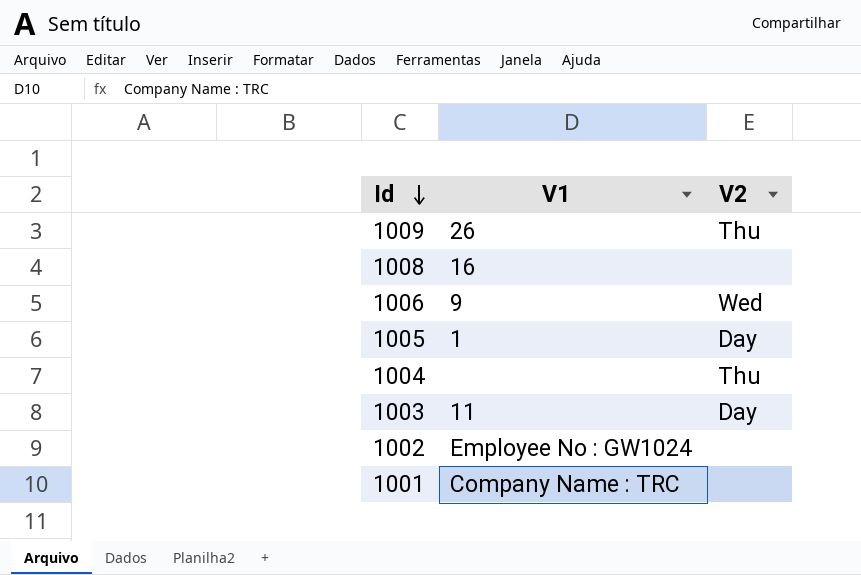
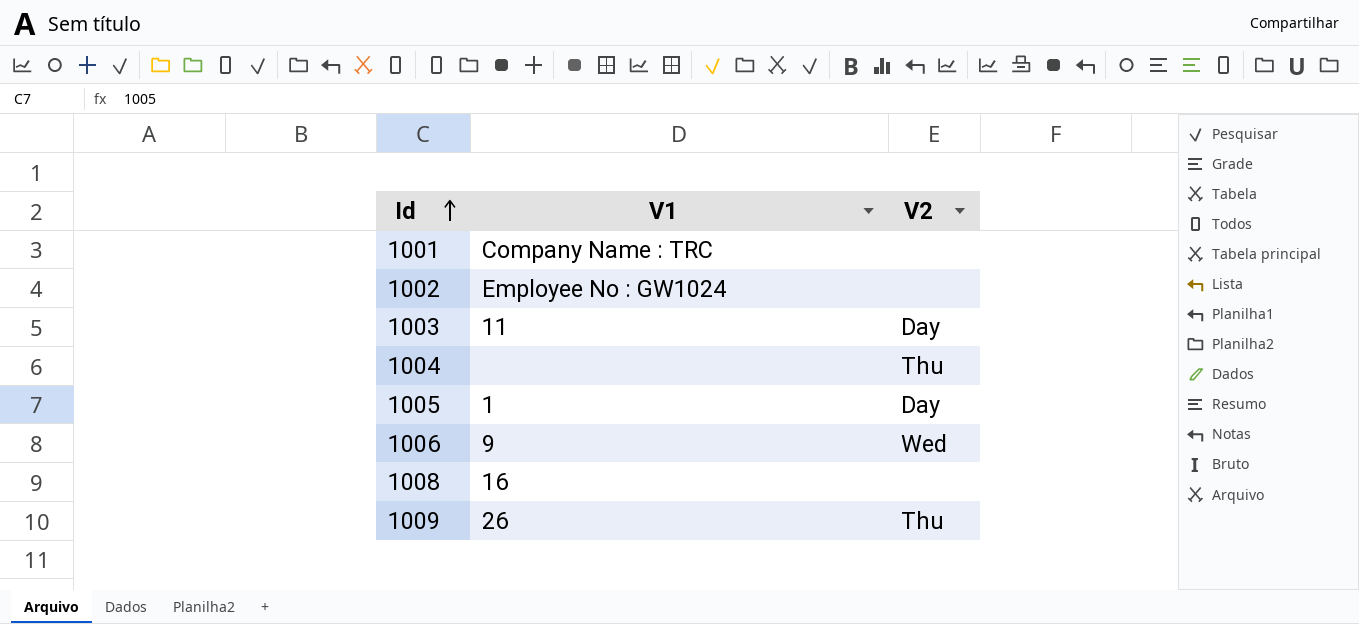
row order: Id descending -> Id ascending

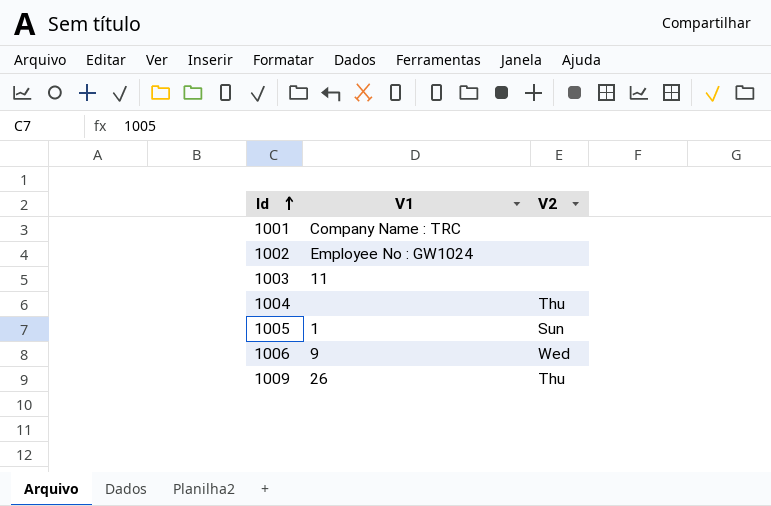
row 1008: 16 | none -> none
1003 | V2: Day -> none
1005 | V2: Day -> Sun

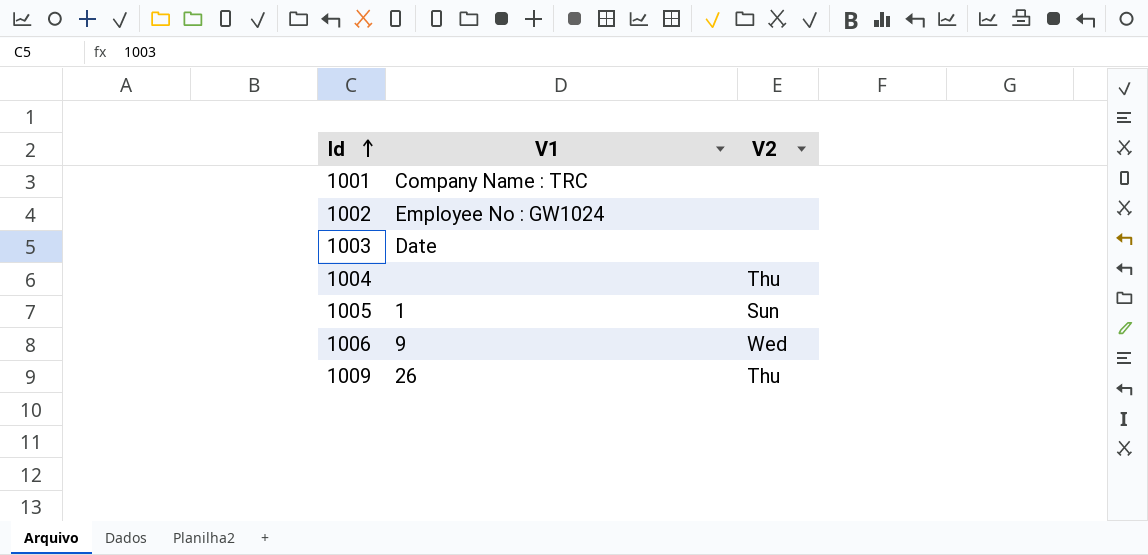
1003 | V1: 11 -> Date

